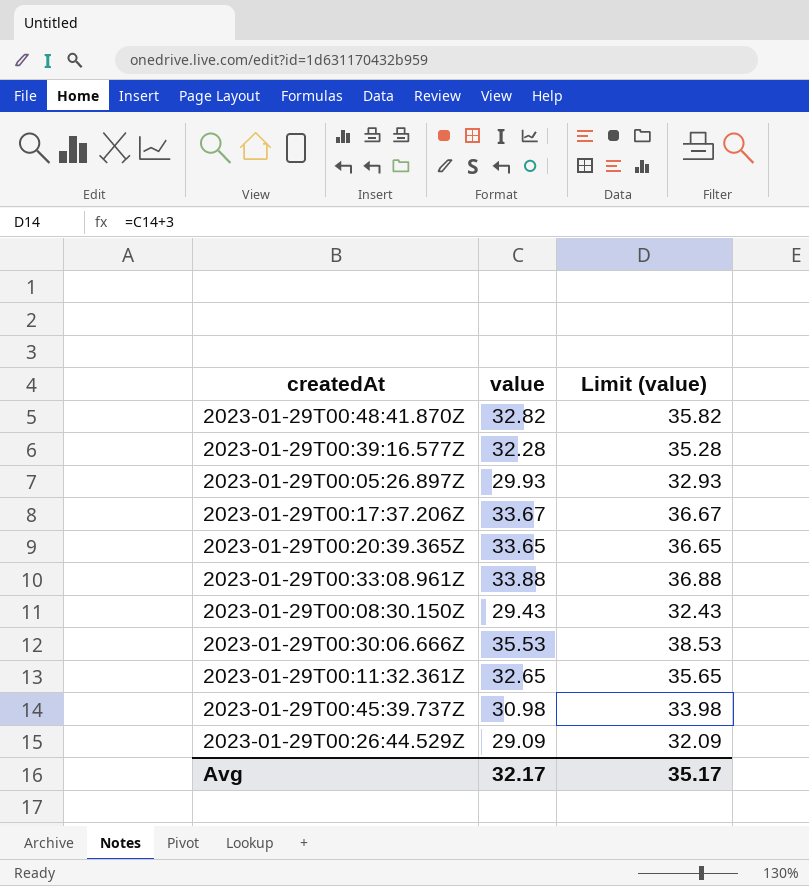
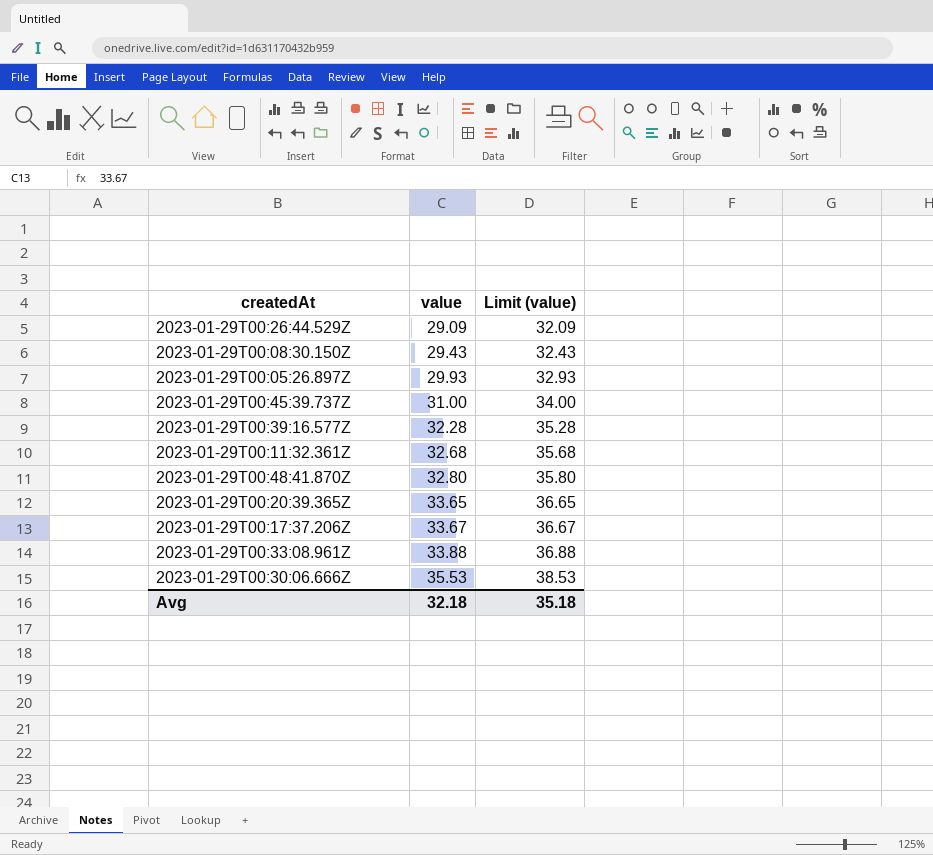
row order: none -> value ascending
2023-01-29T00:45:39.737Z | value: 30.98 -> 31.00
2023-01-29T00:45:39.737Z | Limit (value): 33.98 -> 34.00
2023-01-29T00:11:32.361Z | value: 32.65 -> 32.68
2023-01-29T00:11:32.361Z | Limit (value): 35.65 -> 35.68
2023-01-29T00:48:41.870Z | value: 32.82 -> 32.80
2023-01-29T00:48:41.870Z | Limit (value): 35.82 -> 35.80
Avg | value: 32.17 -> 32.18
Avg | Limit (value): 35.17 -> 35.18

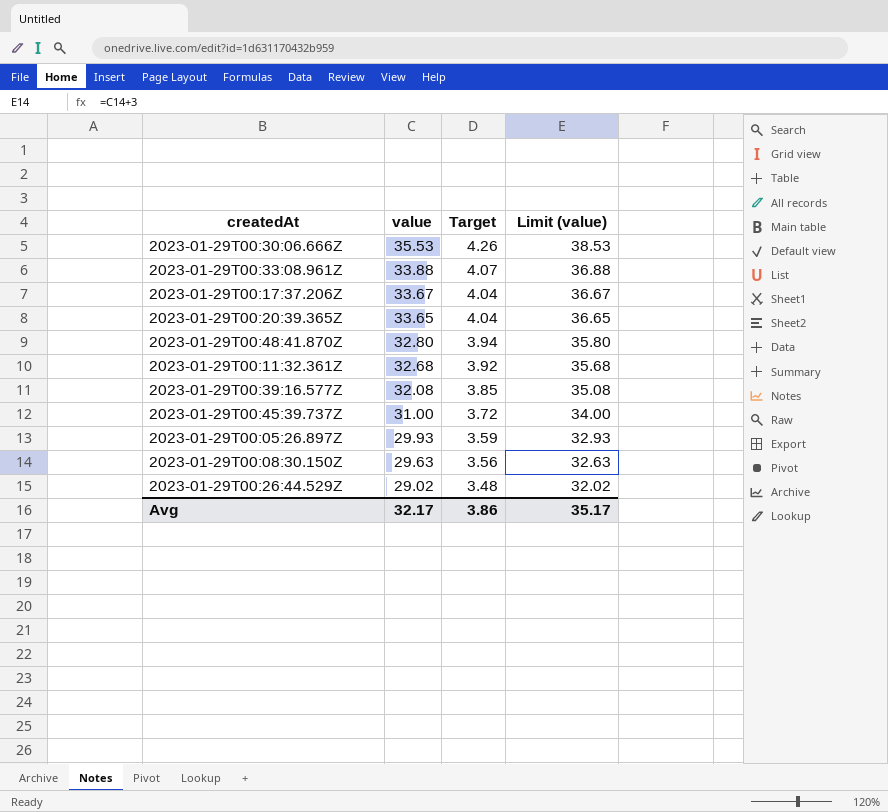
row order: value ascending -> value descending
column Target | formula: none -> [value] * 0.12
2023-01-29T00:39:16.577Z | value: 32.28 -> 32.08
2023-01-29T00:39:16.577Z | Limit (value): 35.28 -> 35.08
2023-01-29T00:08:30.150Z | value: 29.43 -> 29.63
2023-01-29T00:08:30.150Z | Limit (value): 32.43 -> 32.63
2023-01-29T00:26:44.529Z | value: 29.09 -> 29.02
2023-01-29T00:26:44.529Z | Limit (value): 32.09 -> 32.02
Avg | value: 32.18 -> 32.17
Avg | Limit (value): 35.18 -> 35.17

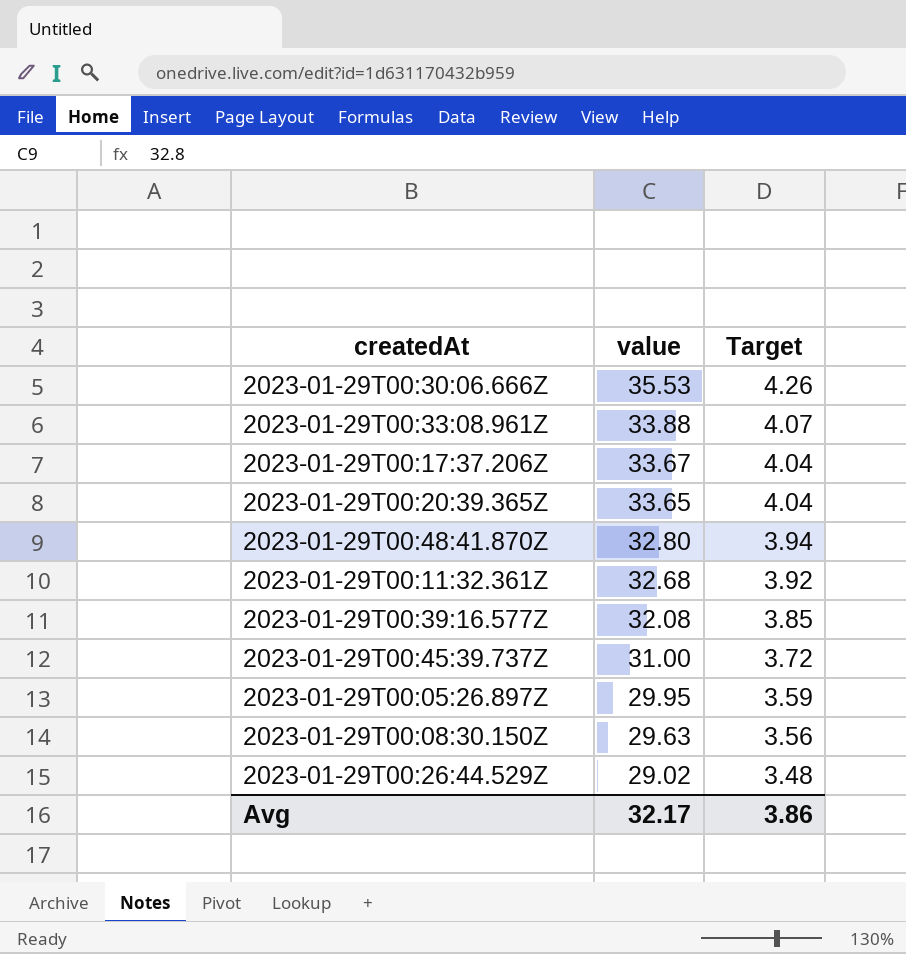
column Limit (value) | formula: [value] + 3 -> none
2023-01-29T00:05:26.897Z | value: 29.93 -> 29.95

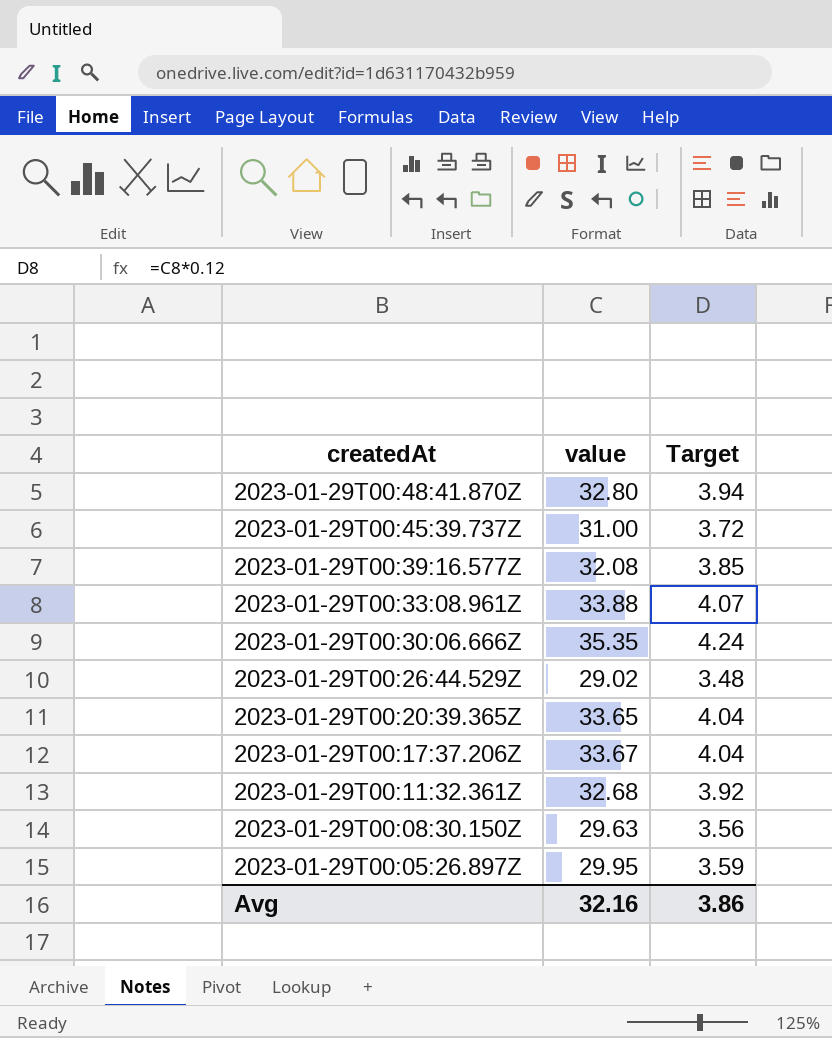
row order: value descending -> createdAt descending
2023-01-29T00:30:06.666Z | value: 35.53 -> 35.35
2023-01-29T00:30:06.666Z | Target: 4.26 -> 4.24
Avg | value: 32.17 -> 32.16

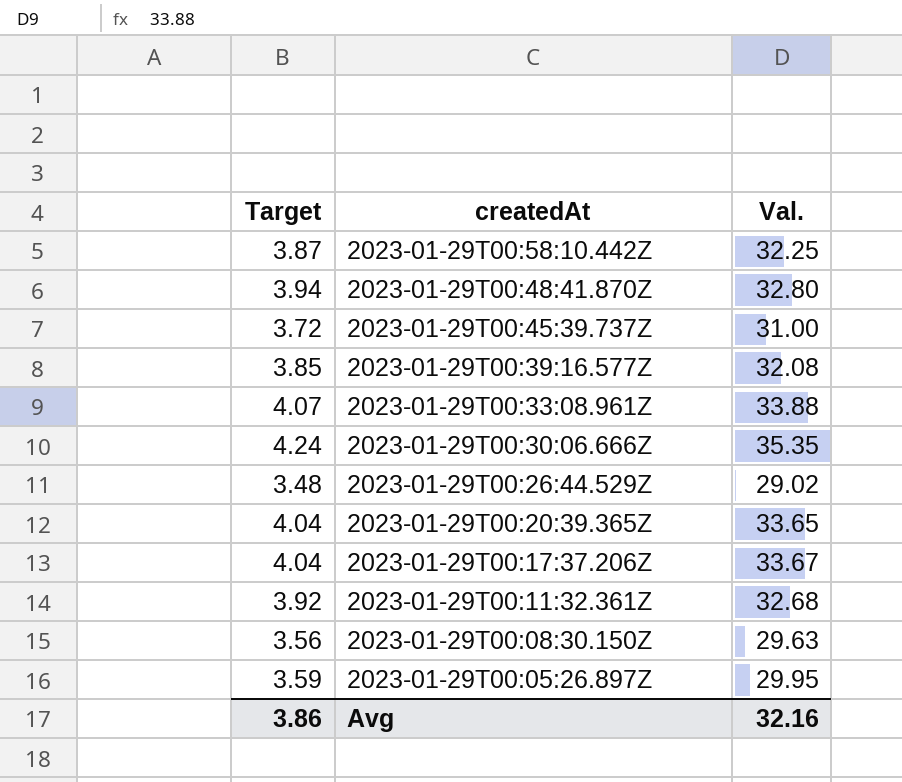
column Target | position: 3 -> 1
column name: value -> Val.
row 2023-01-29T00:58:10.442Z: none -> 3.87 | 32.25

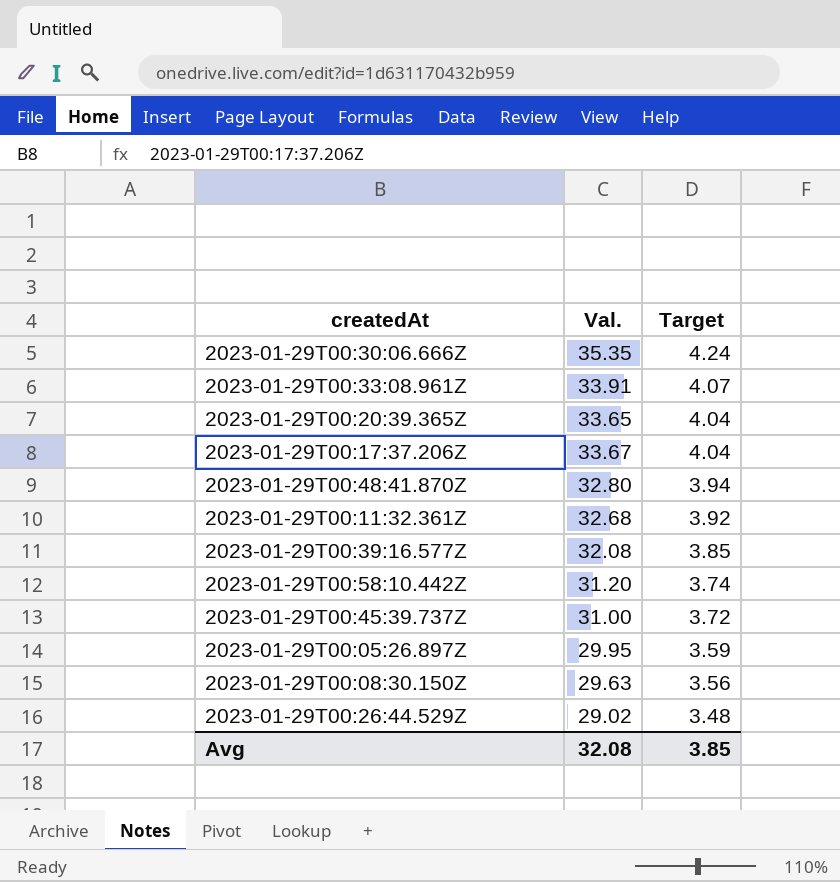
row order: createdAt descending -> Target descending
column Target | position: 1 -> 3
2023-01-29T00:33:08.961Z | Val.: 33.88 -> 33.91
2023-01-29T00:58:10.442Z | Val.: 32.25 -> 31.20
2023-01-29T00:58:10.442Z | Target: 3.87 -> 3.74
Avg | Val.: 32.16 -> 32.08
Avg | Target: 3.86 -> 3.85

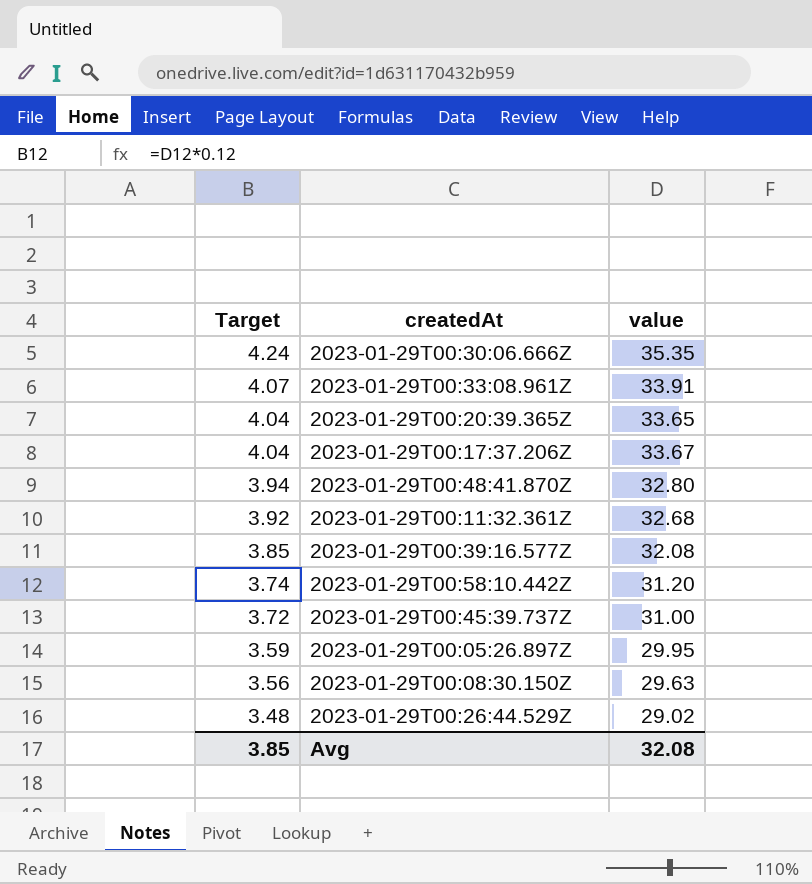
column Target | position: 3 -> 1
column name: Val. -> value

